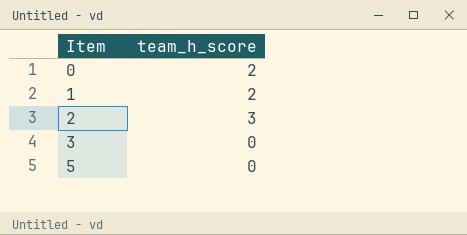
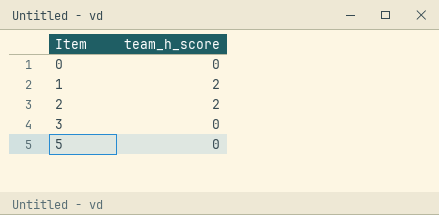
0 | team_h_score: 2 -> 0
2 | team_h_score: 3 -> 2

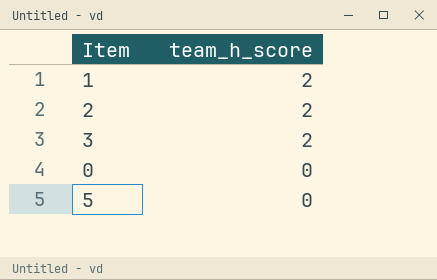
row order: Item ascending -> team_h_score descending
3 | team_h_score: 0 -> 2

